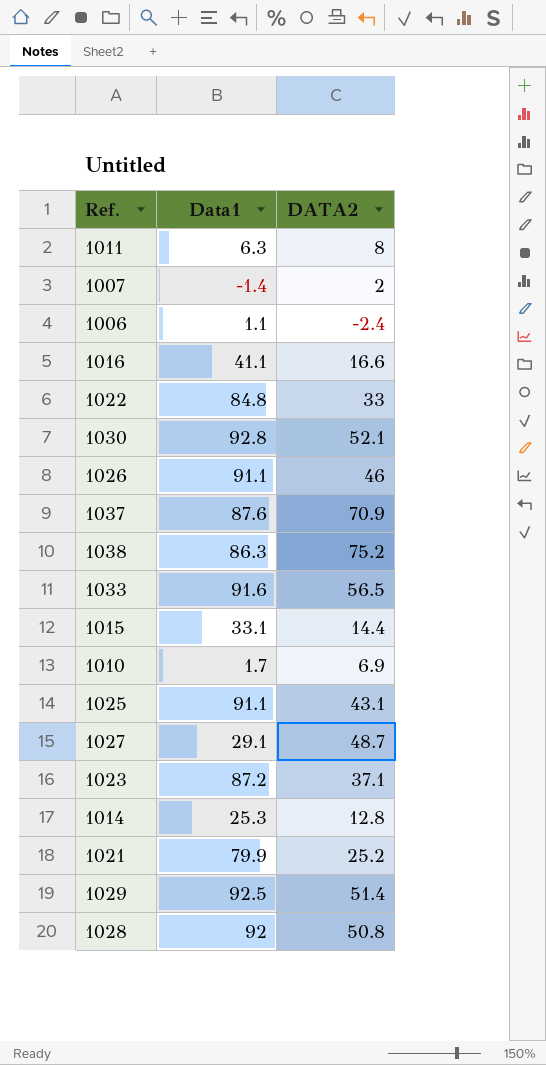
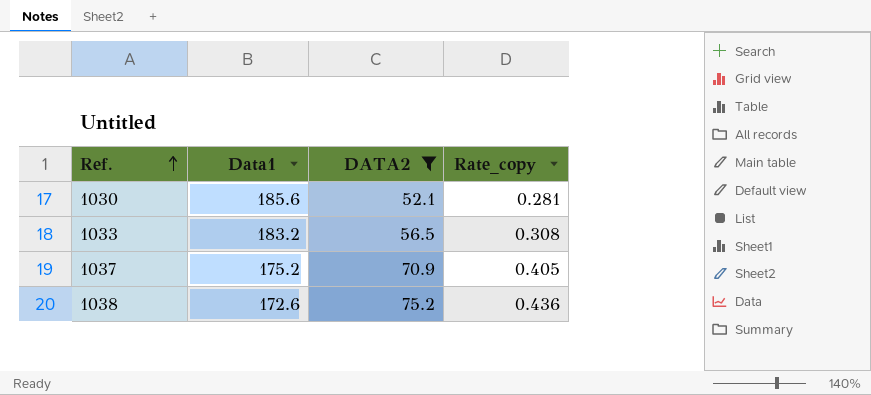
filter: none -> DATA2 >= 52.1
row order: none -> Ref. ascending
column Rate_copy | formula: none -> [DATA2] / [Data1]
1030 | Data1: 92.8 -> 185.6
1033 | Data1: 91.6 -> 183.2
1037 | Data1: 87.6 -> 175.2
1038 | Data1: 86.3 -> 172.6

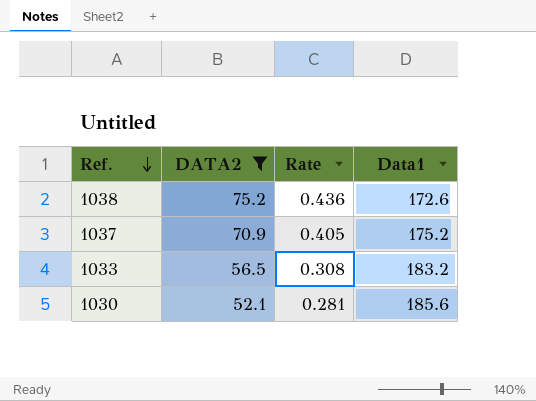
row order: Ref. ascending -> Ref. descending
column name: Rate_copy -> Rate
column Data1 | position: 2 -> 4

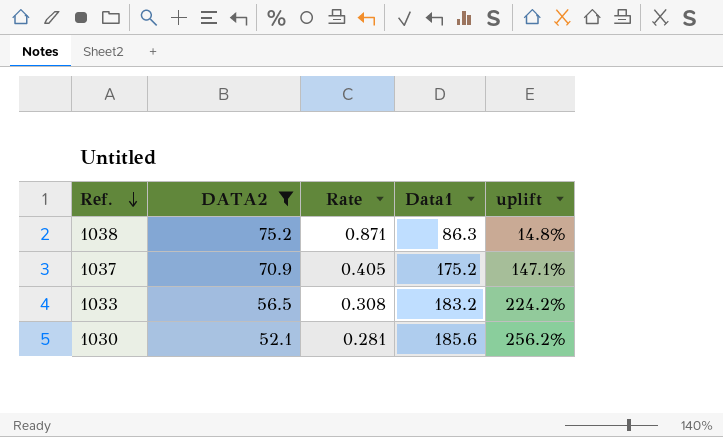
column uplift | formula: none -> ([Data1] - [DATA2]) / [DATA2]
1038 | Rate: 0.436 -> 0.871
1038 | Data1: 172.6 -> 86.3

